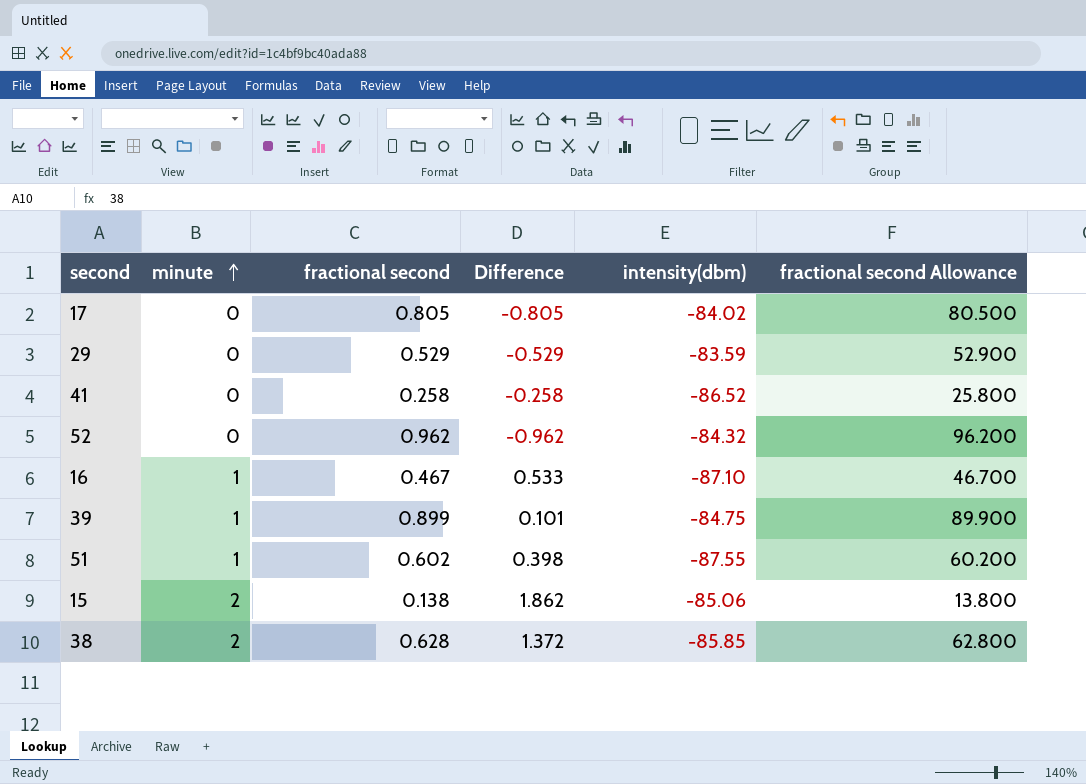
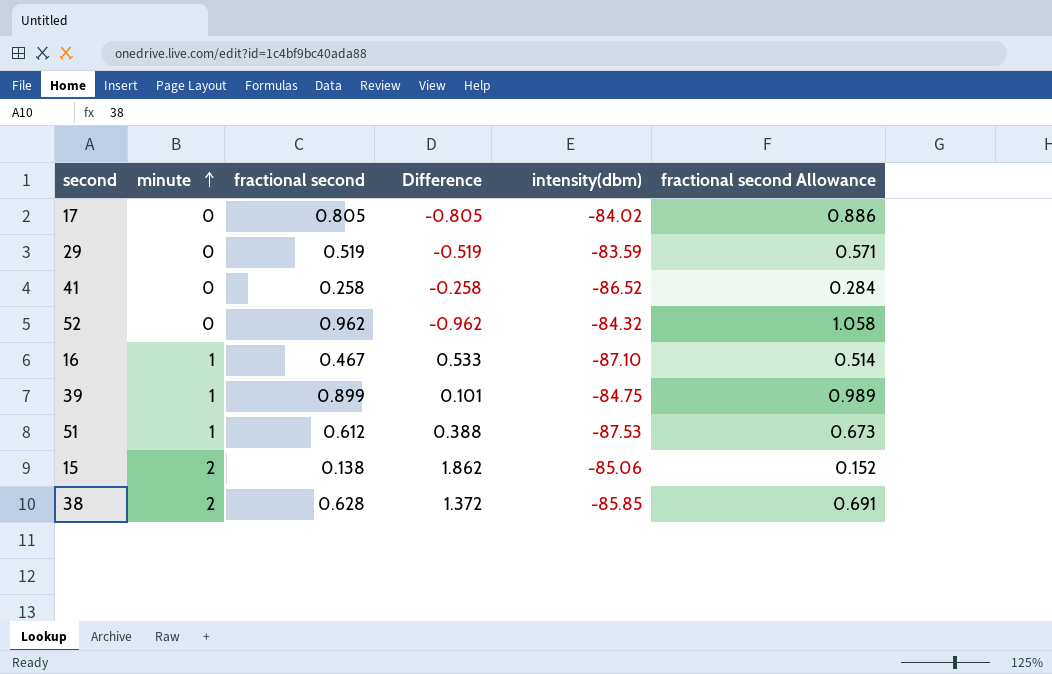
column fractional second Allowance | formula: [fractional second] * 100 -> [fractional second] * 1.1
29 | fractional second: 0.529 -> 0.519
29 | Difference: -0.529 -> -0.519
51 | fractional second: 0.602 -> 0.612
51 | Difference: 0.398 -> 0.388
51 | intensity(dbm): -87.55 -> -87.53

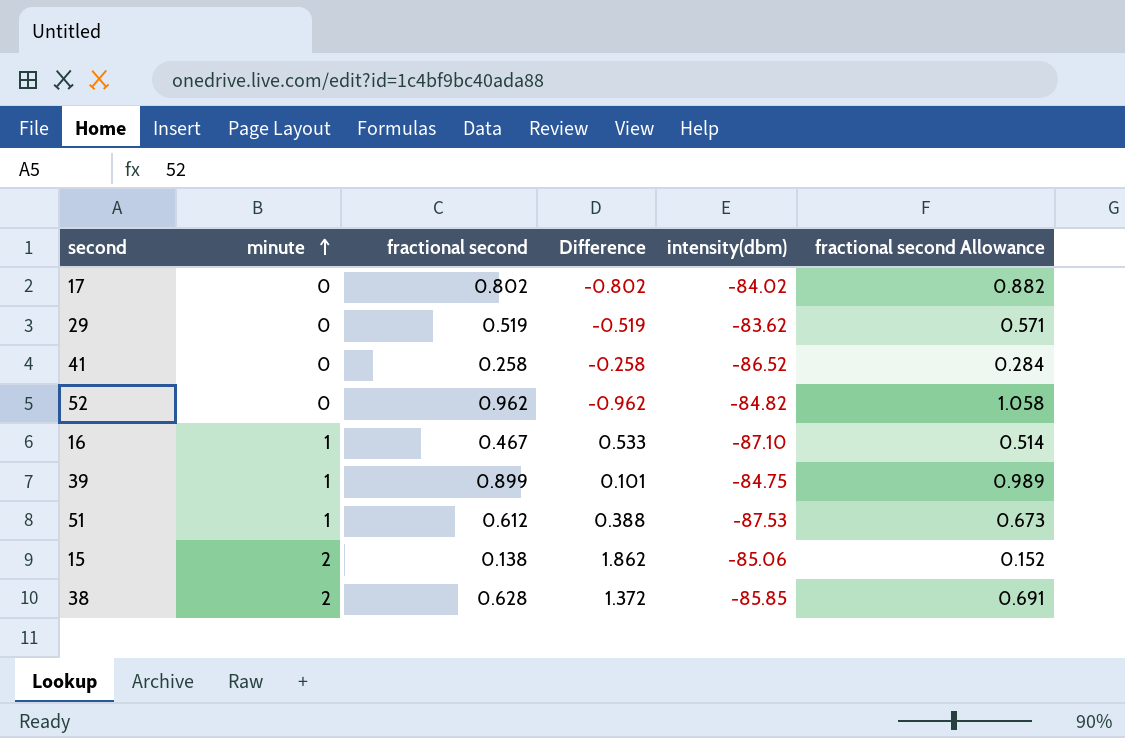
17 | fractional second: 0.805 -> 0.802
17 | Difference: -0.805 -> -0.802
17 | fractional second Allowance: 0.886 -> 0.882
29 | intensity(dbm): -83.59 -> -83.62
52 | intensity(dbm): -84.32 -> -84.82

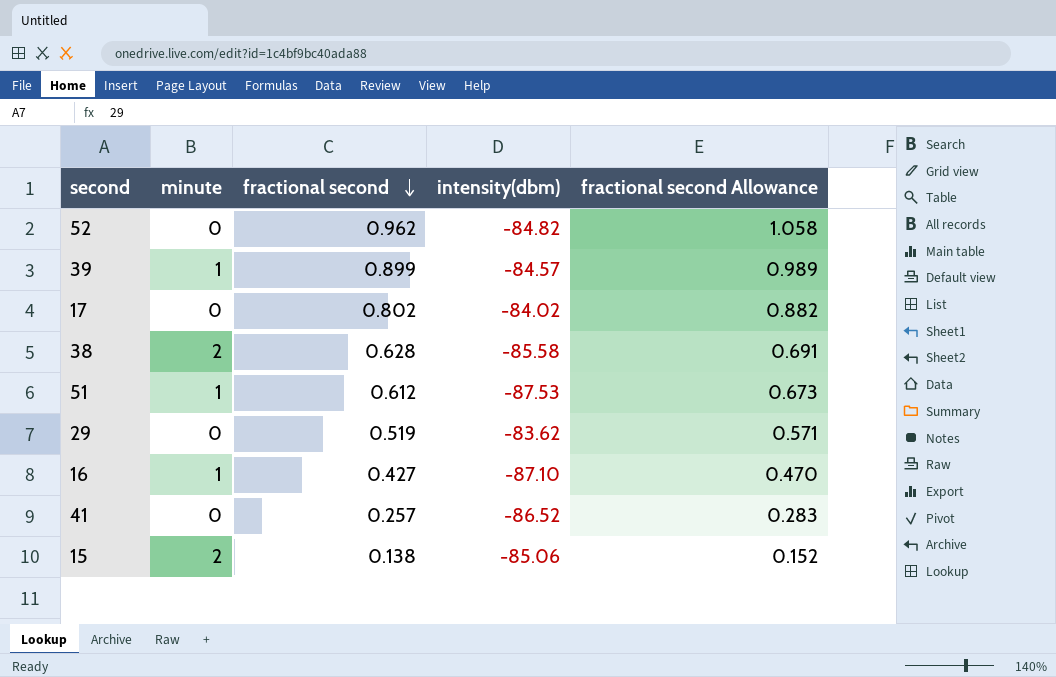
row order: minute ascending -> fractional second descending
column Difference | formula: [minute] - [fractional second] -> none
39 | intensity(dbm): -84.75 -> -84.57
38 | intensity(dbm): -85.85 -> -85.58
16 | fractional second: 0.467 -> 0.427
16 | fractional second Allowance: 0.514 -> 0.470
41 | fractional second: 0.258 -> 0.257
41 | fractional second Allowance: 0.284 -> 0.283

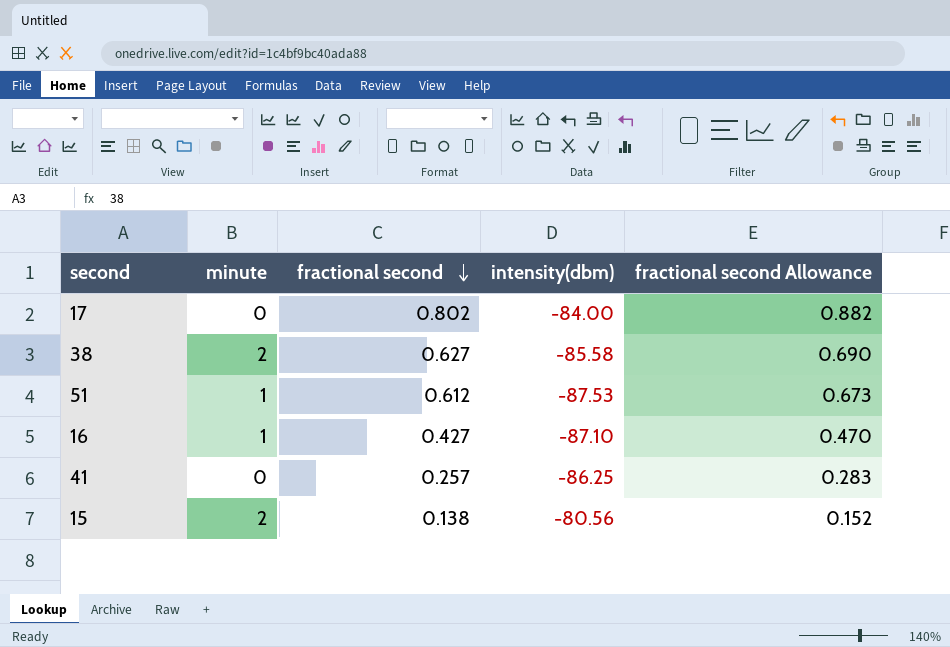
row 52: 0 | 0.962 | -84.82 | 1.058 -> none
row 39: 1 | 0.899 | -84.57 | 0.989 -> none
row 29: 0 | 0.519 | -83.62 | 0.571 -> none
17 | intensity(dbm): -84.02 -> -84.00
38 | fractional second: 0.628 -> 0.627
38 | fractional second Allowance: 0.691 -> 0.690
41 | intensity(dbm): -86.52 -> -86.25
15 | intensity(dbm): -85.06 -> -80.56

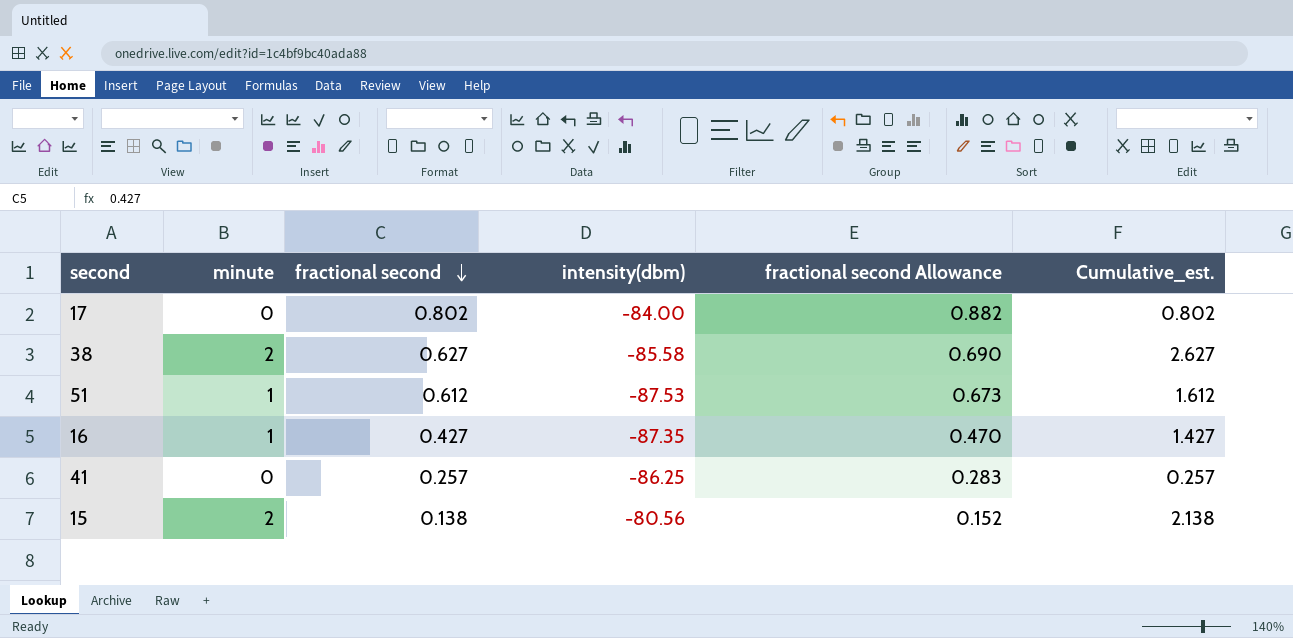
column Cumulative_est. | formula: none -> [minute] + [fractional second]
16 | intensity(dbm): -87.10 -> -87.35

